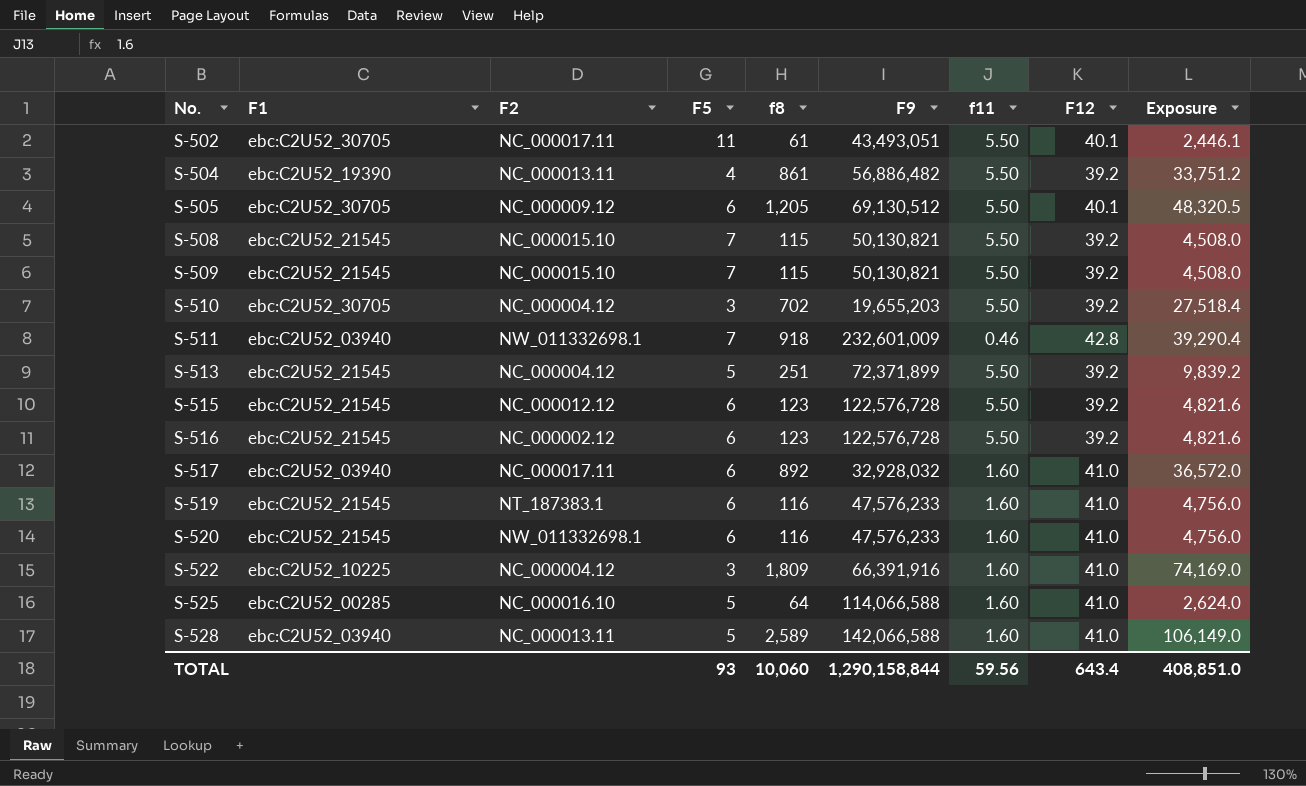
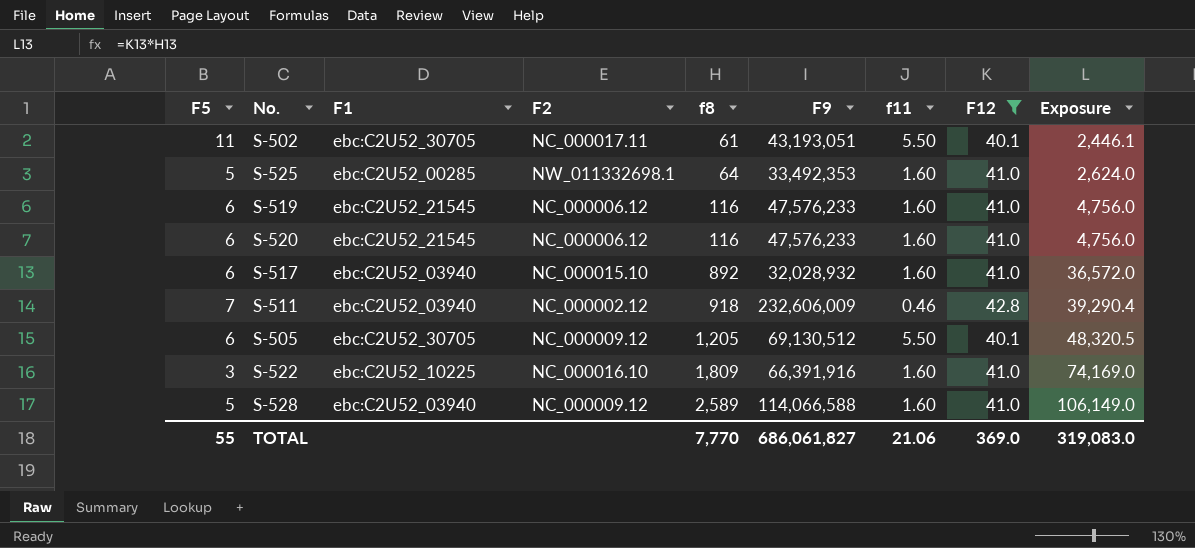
filter: none -> F12 != 39.2
row order: No. ascending -> f8 ascending
column F5 | position: 4 -> 1
S-502 | F9: 43,493,051 -> 43,193,051
S-525 | F2: NC_000016.10 -> NW_011332698.1
S-525 | F9: 114,066,588 -> 33,492,353
S-519 | F2: NT_187383.1 -> NC_000006.12
S-520 | F2: NW_011332698.1 -> NC_000006.12
S-517 | F2: NC_000017.11 -> NC_000015.10
S-517 | F9: 32,928,032 -> 32,028,932
S-511 | F2: NW_011332698.1 -> NC_000002.12
S-511 | F9: 232,601,009 -> 232,606,009
S-522 | F2: NC_000004.12 -> NC_000016.10
S-528 | F2: NC_000013.11 -> NC_000009.12
S-528 | F9: 142,066,588 -> 114,066,588
TOTAL | F5: 93 -> 55
TOTAL | f8: 10,060 -> 7,770
TOTAL | F9: 1,290,158,844 -> 686,061,827
TOTAL | f11: 59.56 -> 21.06
TOTAL | F12: 643.4 -> 369.0
TOTAL | Exposure: 408,851.0 -> 319,083.0

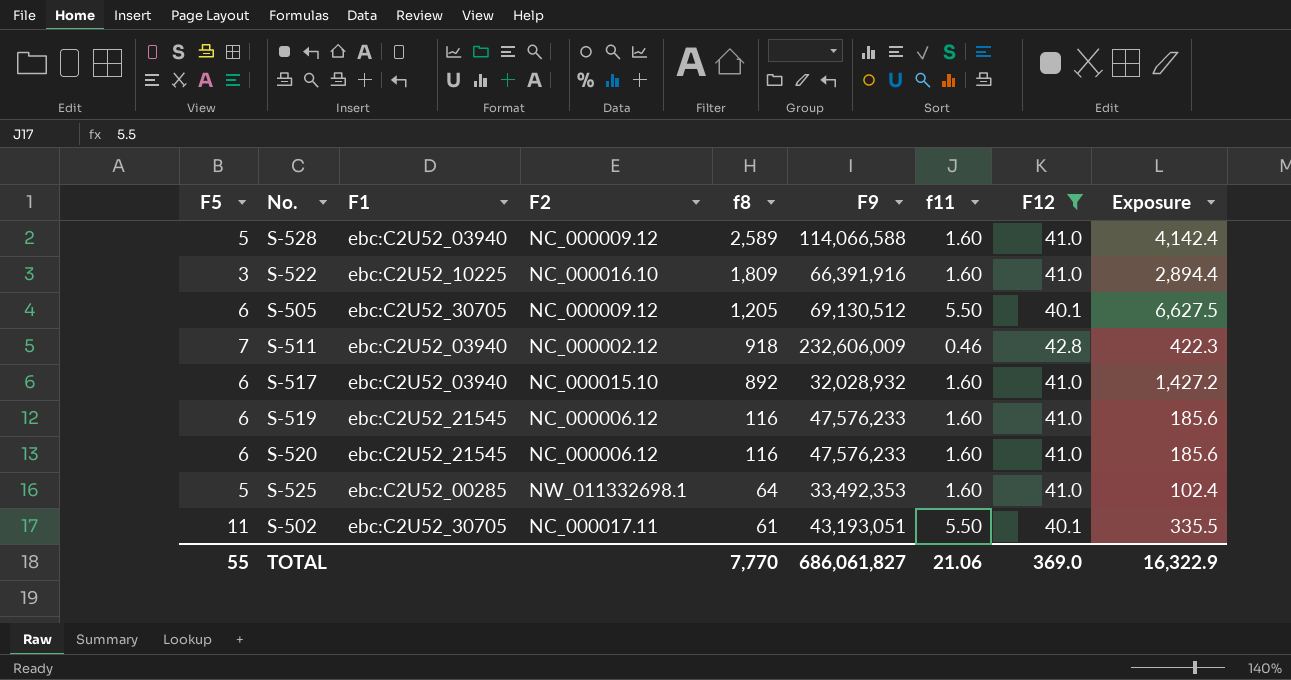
row order: f8 ascending -> f8 descending
column Exposure | formula: [f8] * [F12] -> [f8] * [f11]
TOTAL | Exposure: 319,083.0 -> 16,322.9

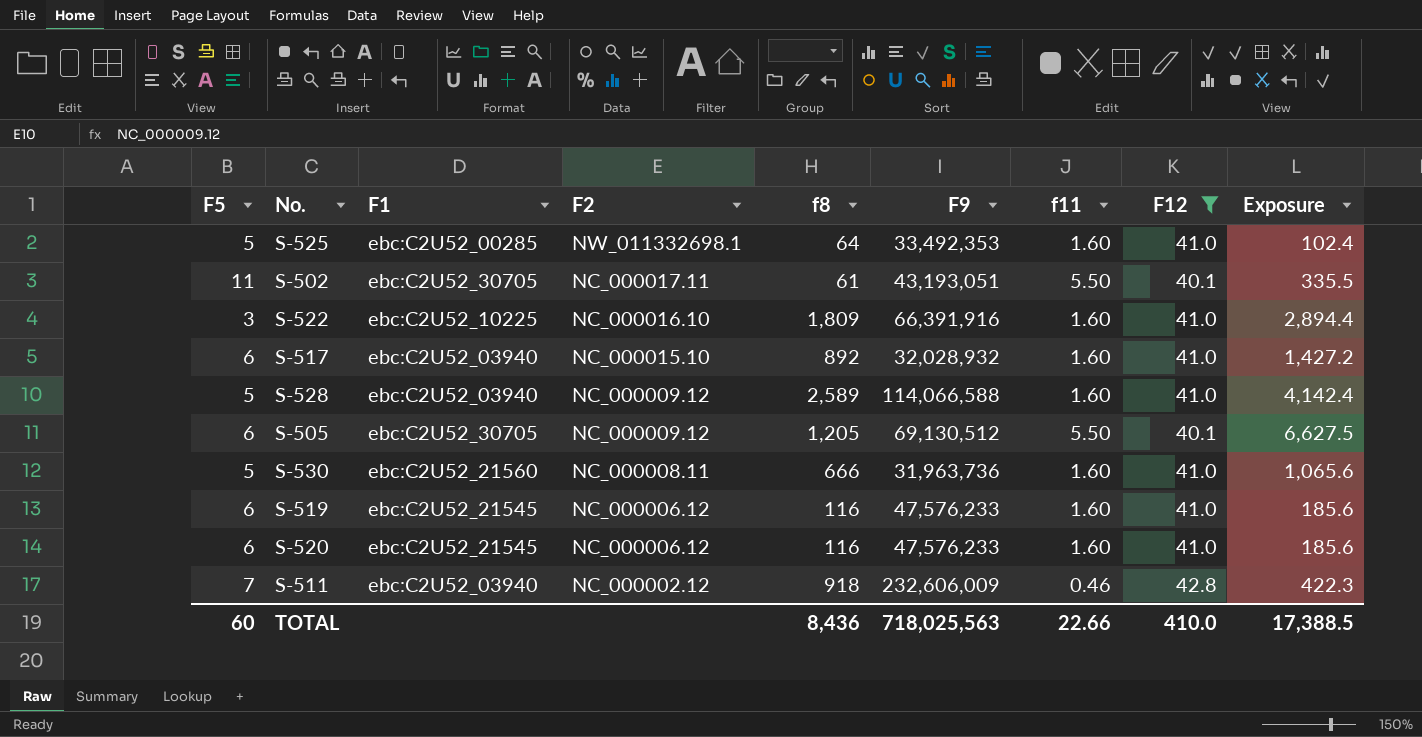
row order: f8 descending -> F2 descending
row S-530: none -> 5 | ebc:C2U52_21560 | NC_000008.11 | 666 | 31,963,736 | 1.60 | 41.0 | 1,065.6
TOTAL | F5: 55 -> 60
TOTAL | f8: 7,770 -> 8,436
TOTAL | F9: 686,061,827 -> 718,025,563
TOTAL | f11: 21.06 -> 22.66
TOTAL | F12: 369.0 -> 410.0
TOTAL | Exposure: 16,322.9 -> 17,388.5

